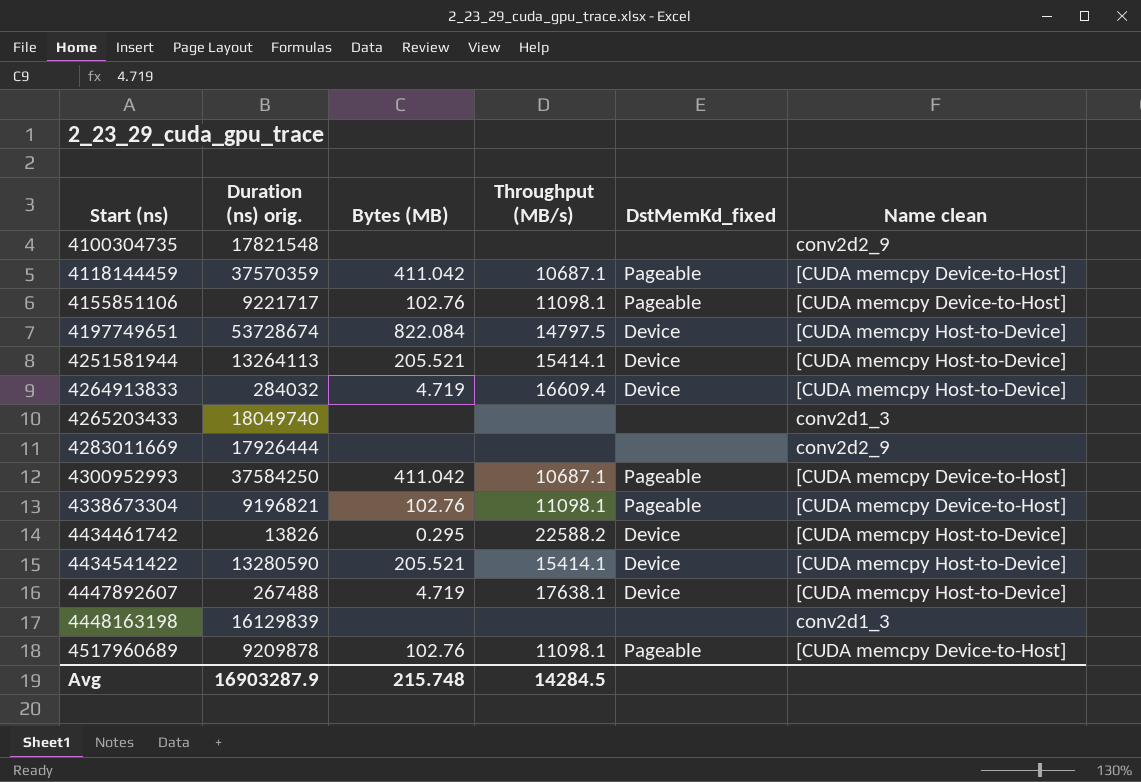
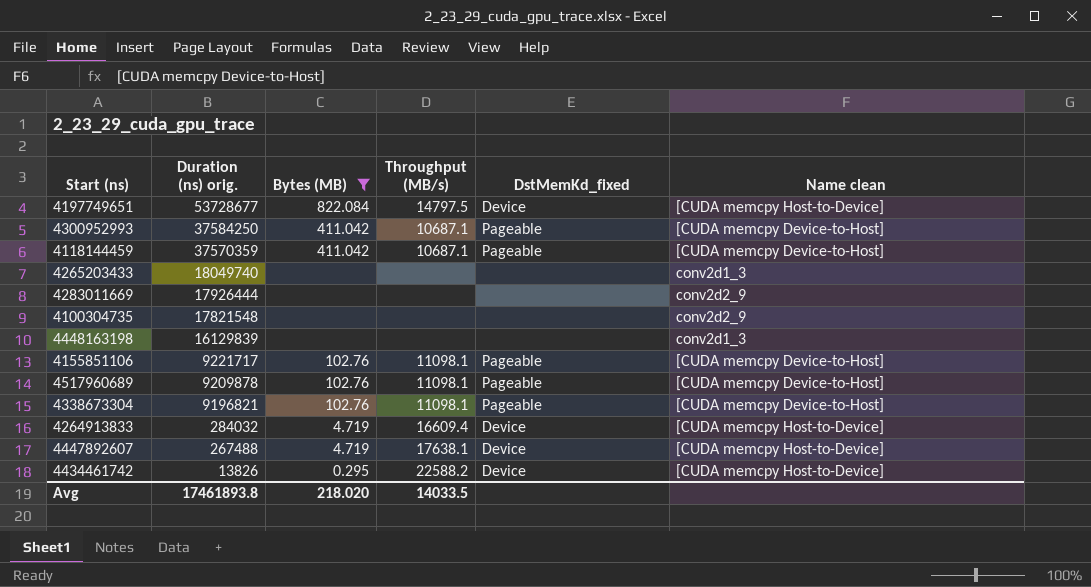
filter: none -> Bytes (MB) != 205.521
row order: Start (ns) ascending -> Duration (ns) orig. descending
4197749651 | Duration (ns) orig.: 53728674 -> 53728677
Avg | Duration (ns) orig.: 16903287.9 -> 17461893.8
Avg | Bytes (MB): 215.748 -> 218.020
Avg | Throughput (MB/s): 14284.5 -> 14033.5

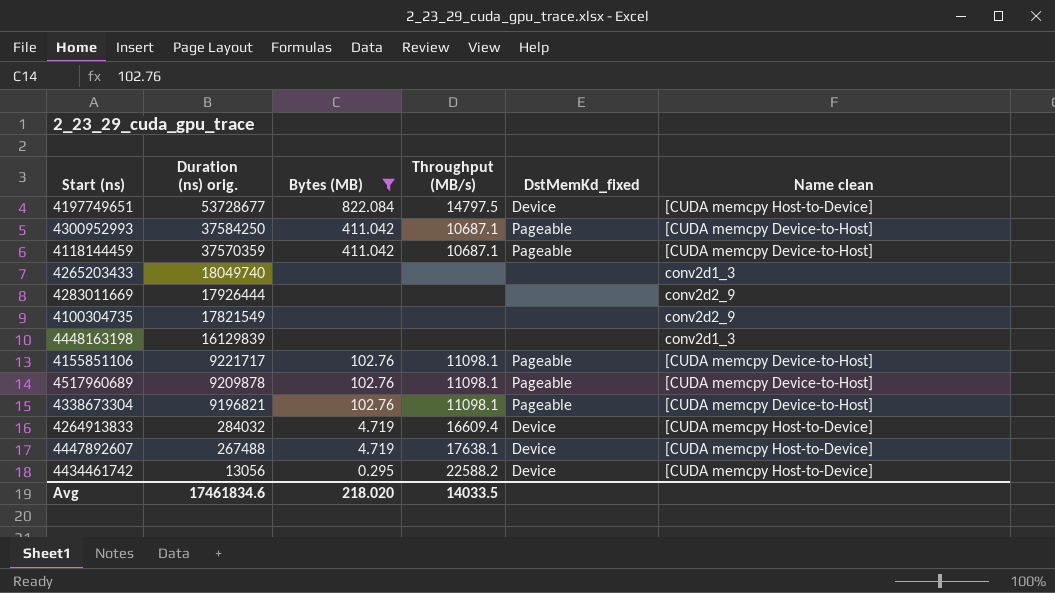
4100304735 | Duration (ns) orig.: 17821548 -> 17821549
4434461742 | Duration (ns) orig.: 13826 -> 13056
Avg | Duration (ns) orig.: 17461893.8 -> 17461834.6

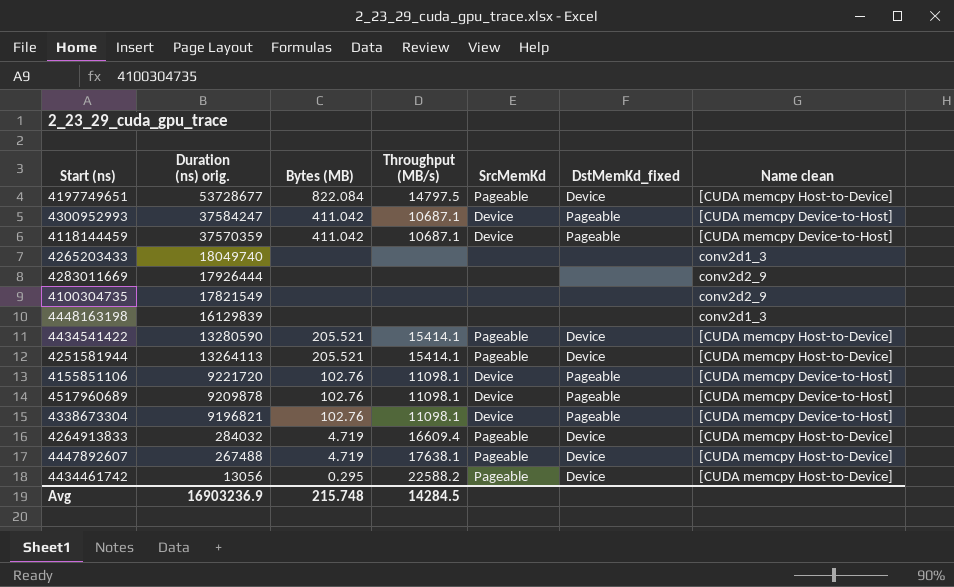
filter: Bytes (MB) != 205.521 -> none
column SrcMemKd | position: none -> 5
4300952993 | Duration (ns) orig.: 37584250 -> 37584247
4155851106 | Duration (ns) orig.: 9221717 -> 9221720
Avg | Duration (ns) orig.: 17461834.6 -> 16903236.9
Avg | Bytes (MB): 218.020 -> 215.748
Avg | Throughput (MB/s): 14033.5 -> 14284.5

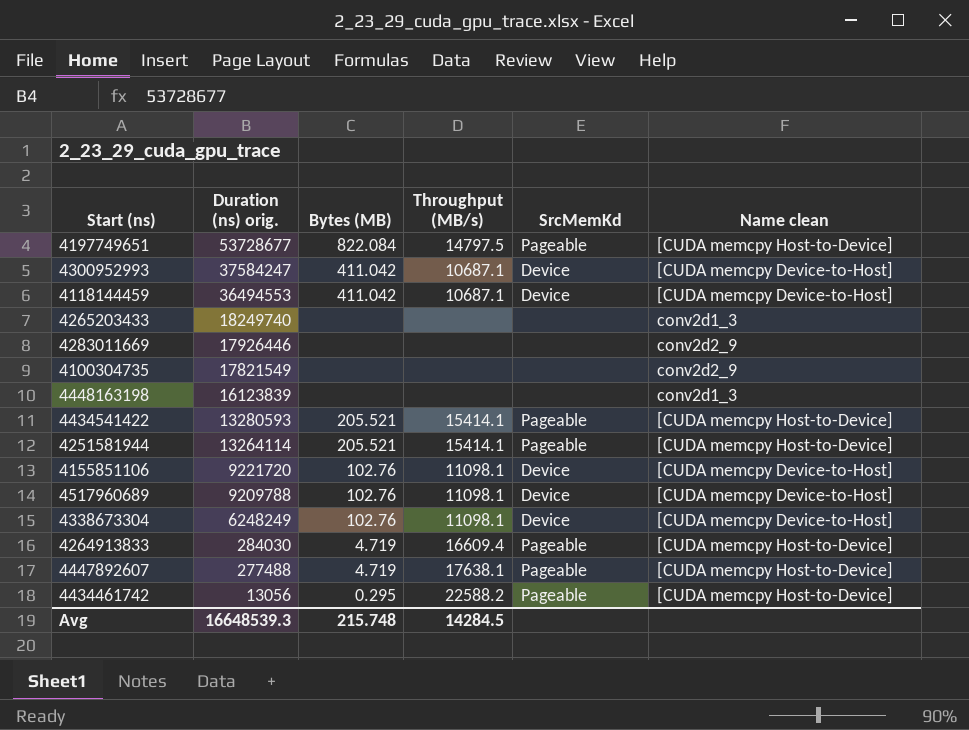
column DstMemKd_fixed | position: 6 -> none
4118144459 | Duration (ns) orig.: 37570359 -> 36494553
4265203433 | Duration (ns) orig.: 18049740 -> 18249740
4283011669 | Duration (ns) orig.: 17926444 -> 17926446
4448163198 | Duration (ns) orig.: 16129839 -> 16123839
4434541422 | Duration (ns) orig.: 13280590 -> 13280593
4251581944 | Duration (ns) orig.: 13264113 -> 13264114
4517960689 | Duration (ns) orig.: 9209878 -> 9209788
4338673304 | Duration (ns) orig.: 9196821 -> 6248249
4264913833 | Duration (ns) orig.: 284032 -> 284030
4447892607 | Duration (ns) orig.: 267488 -> 277488
Avg | Duration (ns) orig.: 16903236.9 -> 16648539.3

